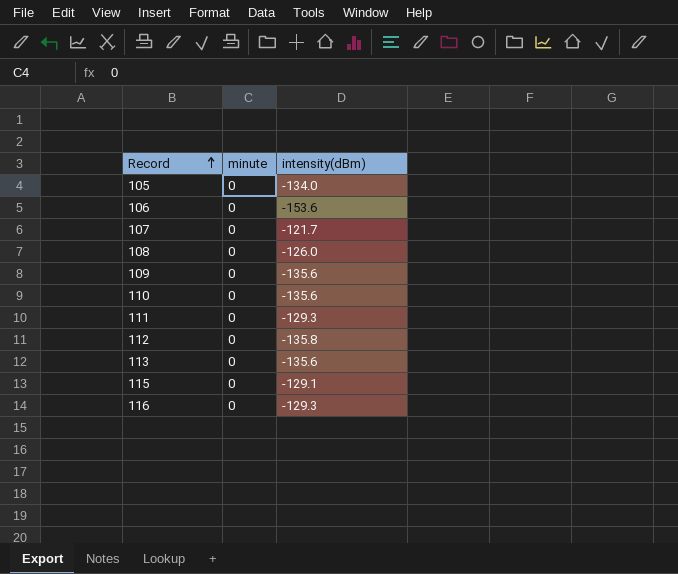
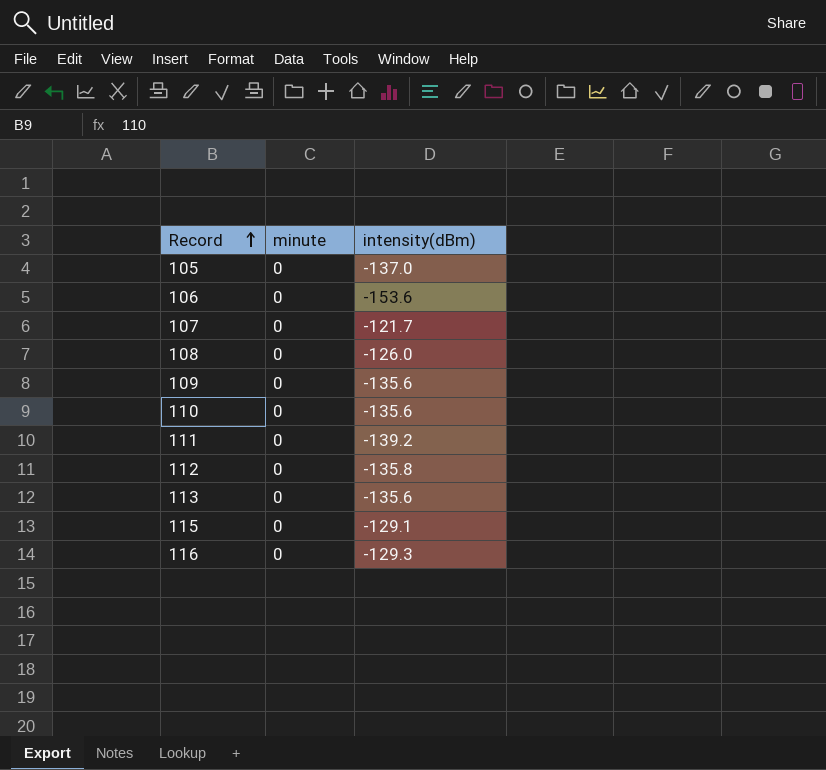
105 | intensity(dBm): -134.0 -> -137.0
111 | intensity(dBm): -129.3 -> -139.2

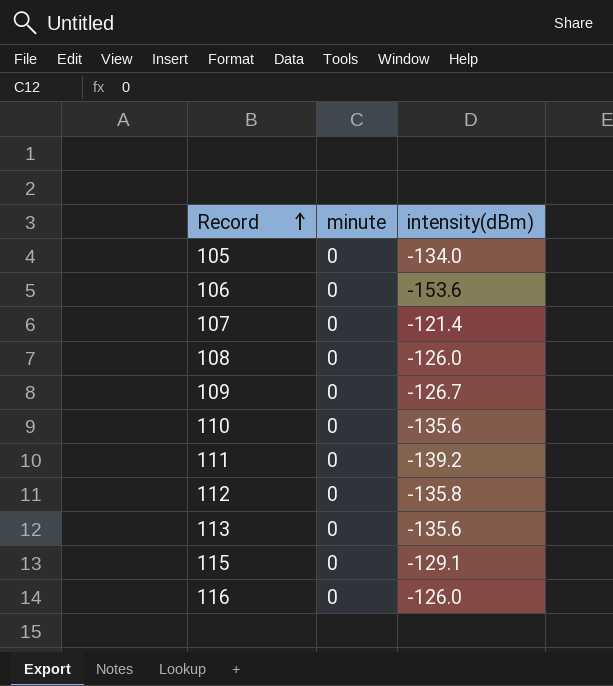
105 | intensity(dBm): -137.0 -> -134.0
107 | intensity(dBm): -121.7 -> -121.4
109 | intensity(dBm): -135.6 -> -126.7
116 | intensity(dBm): -129.3 -> -126.0

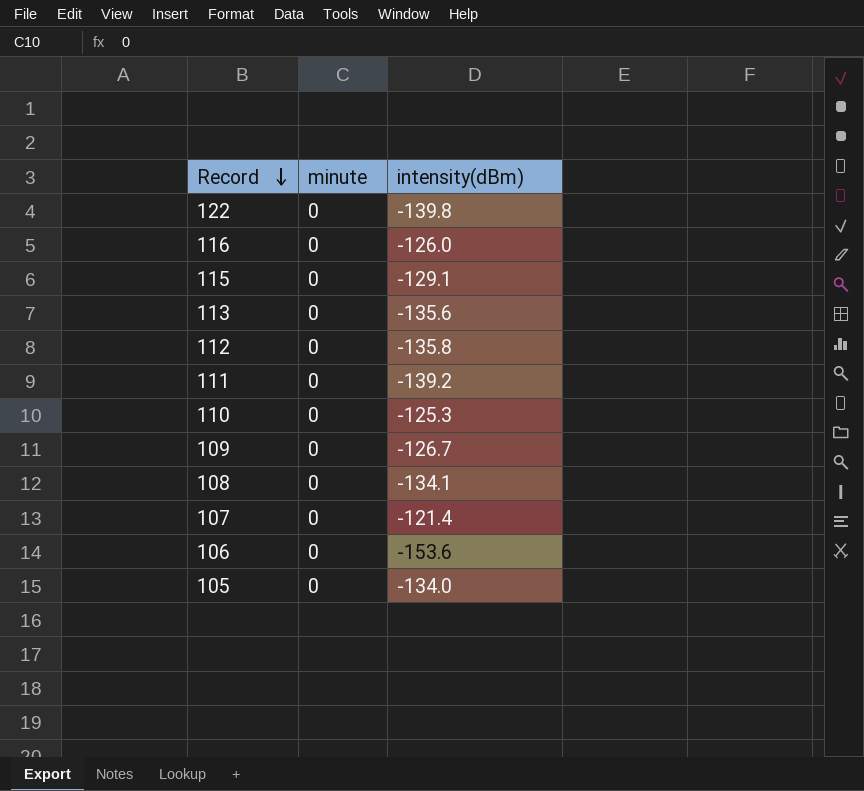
row order: Record ascending -> Record descending
row 122: none -> 0 | -139.8
110 | intensity(dBm): -135.6 -> -125.3
108 | intensity(dBm): -126.0 -> -134.1

